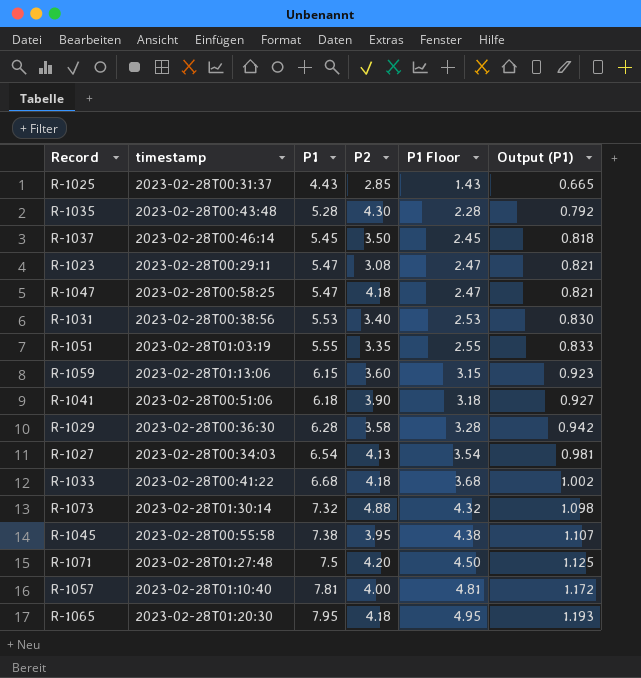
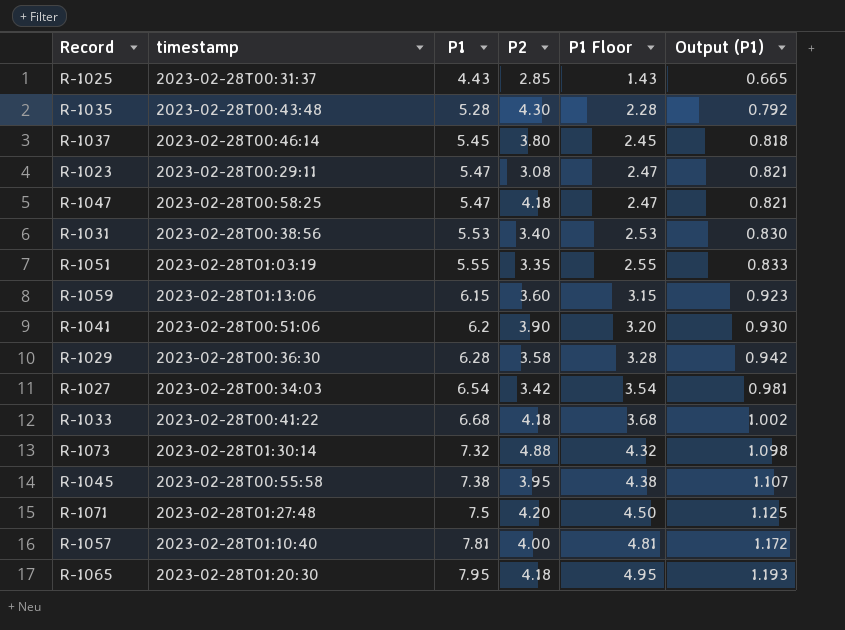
R-1037 | P2: 3.50 -> 3.80
R-1041 | P1: 6.18 -> 6.2
R-1041 | P1 Floor: 3.18 -> 3.20
R-1041 | Output (P1): 0.927 -> 0.930
R-1027 | P2: 4.13 -> 3.42

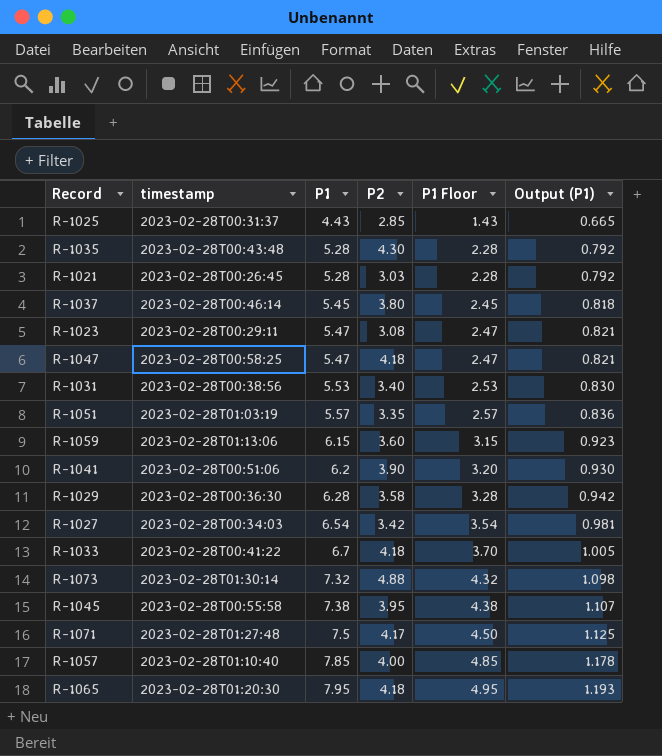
row R-1021: none -> 2023-02-28T00:26:45 | 5.28 | 3.03 | 2.28 | 0.792
R-1051 | P1: 5.55 -> 5.57
R-1051 | P1 Floor: 2.55 -> 2.57
R-1051 | Output (P1): 0.833 -> 0.836
R-1033 | P1: 6.68 -> 6.7
R-1033 | P1 Floor: 3.68 -> 3.70
R-1033 | Output (P1): 1.002 -> 1.005
R-1071 | P2: 4.20 -> 4.17
R-1057 | P1: 7.81 -> 7.85
R-1057 | P1 Floor: 4.81 -> 4.85
R-1057 | Output (P1): 1.172 -> 1.178

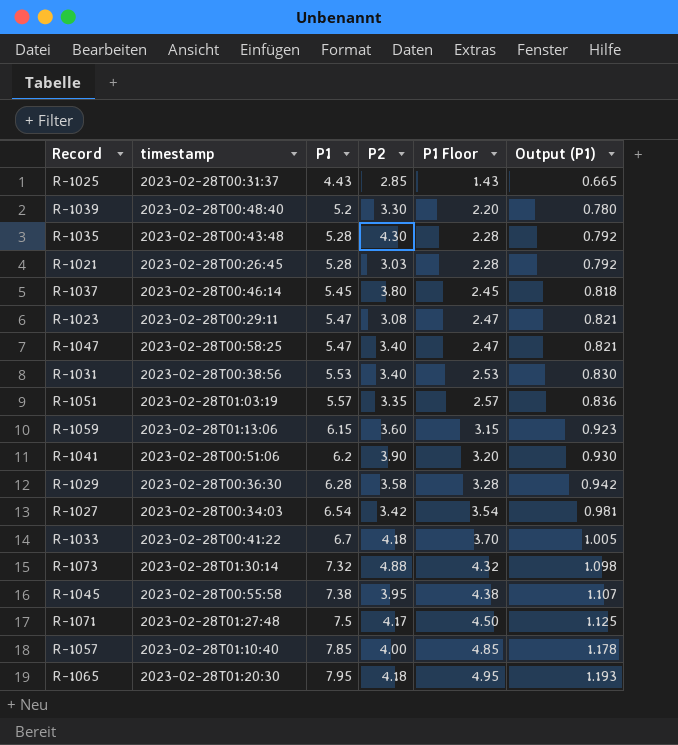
row R-1039: none -> 2023-02-28T00:48:40 | 5.2 | 3.30 | 2.20 | 0.780
R-1047 | P2: 4.18 -> 3.40

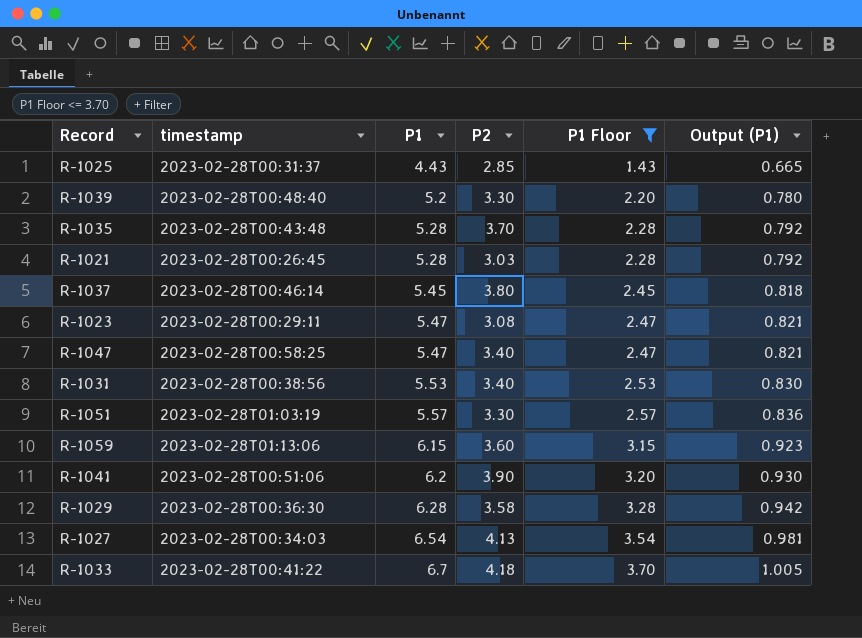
filter: none -> P1 Floor <= 3.70
R-1035 | P2: 4.30 -> 3.70
R-1051 | P2: 3.35 -> 3.30
R-1027 | P2: 3.42 -> 4.13

